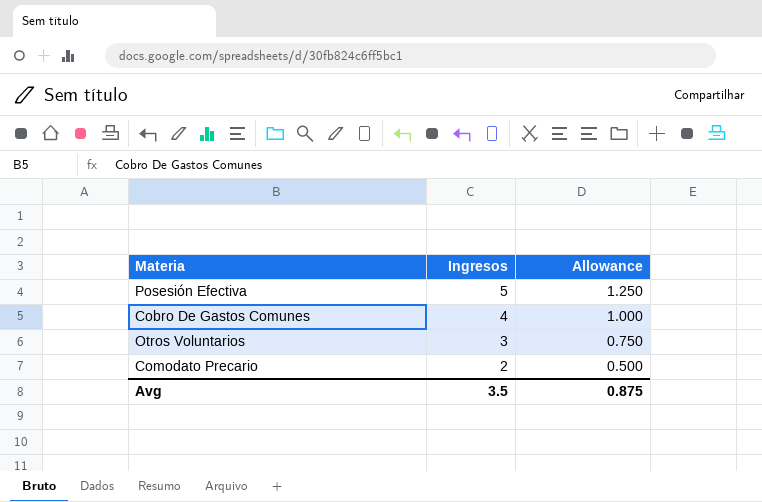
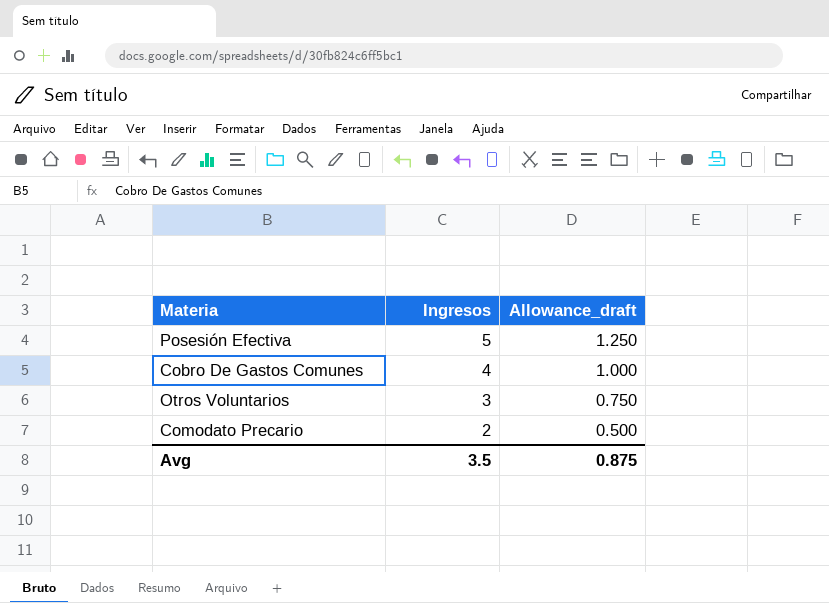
column name: Allowance -> Allowance_draft

